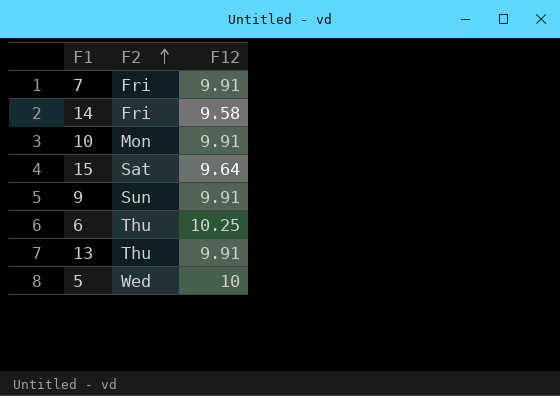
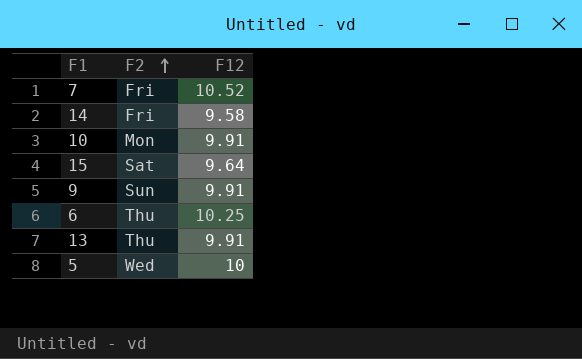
7 | F12: 9.91 -> 10.52

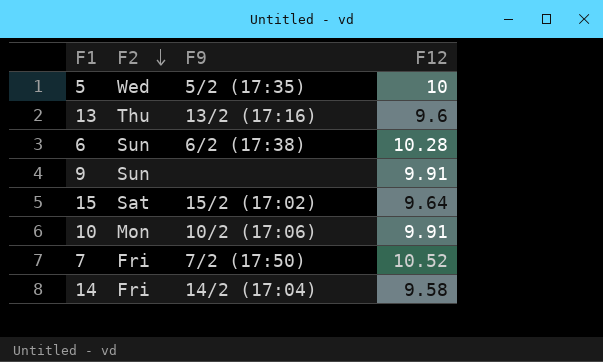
row order: F2 ascending -> F2 descending
column F9 | position: none -> 3
13 | F12: 9.91 -> 9.6
6 | F2: Thu -> Sun
6 | F12: 10.25 -> 10.28

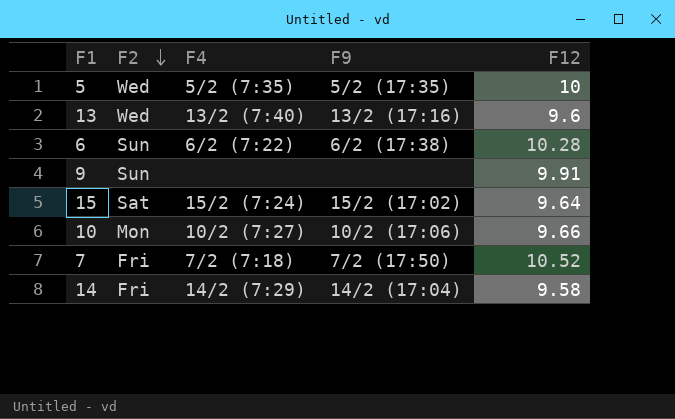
column F4 | position: none -> 3
13 | F2: Thu -> Wed
10 | F12: 9.91 -> 9.66

